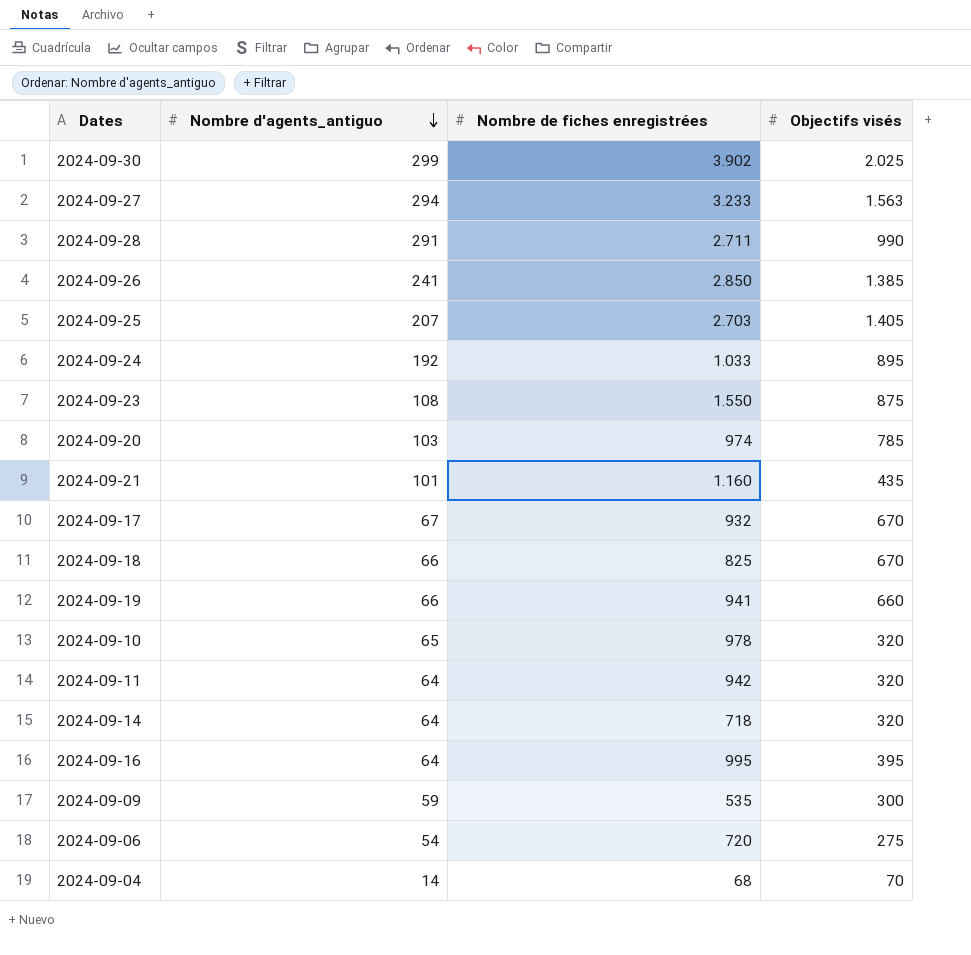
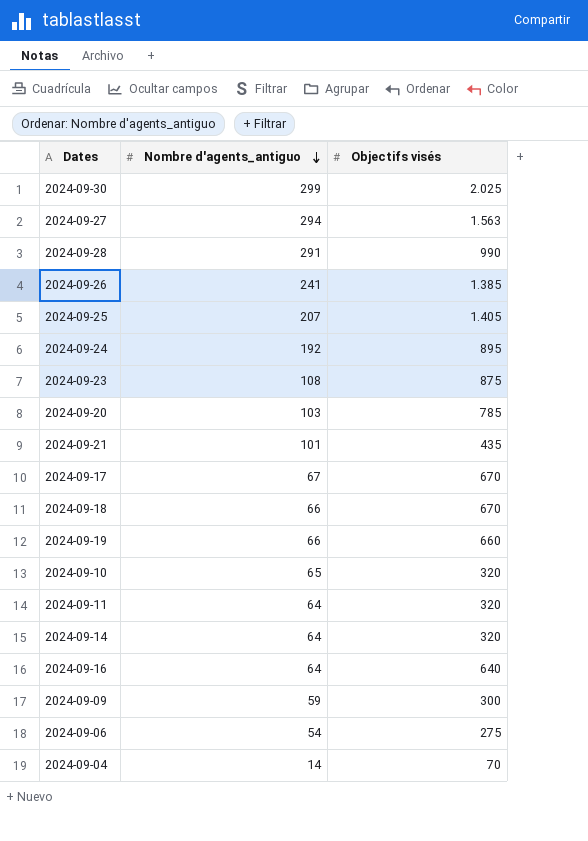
column Nombre de fiches enregistrées | position: 3 -> none
2024-09-16 | Objectifs visés: 395 -> 640

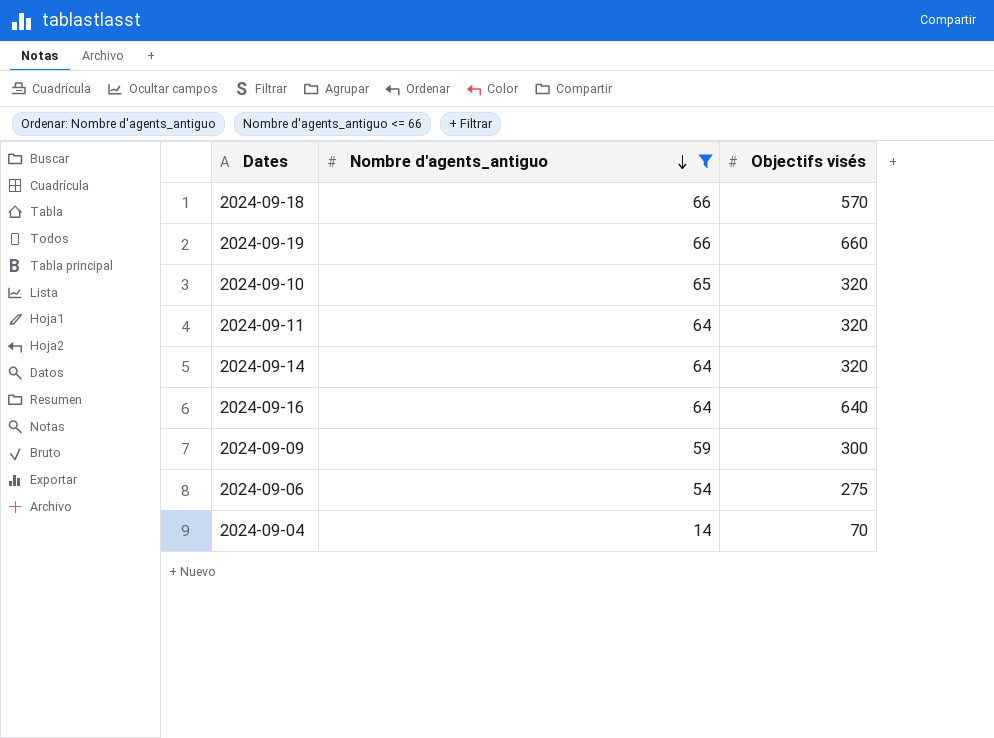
filter: none -> Nombre d'agents_antiguo <= 66
2024-09-18 | Objectifs visés: 670 -> 570

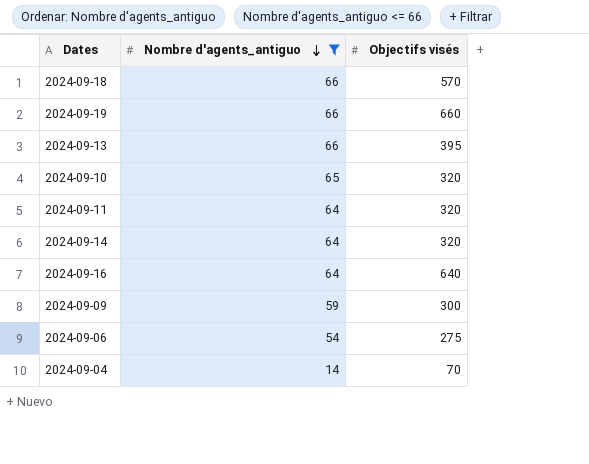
row 2024-09-13: none -> 66 | 395

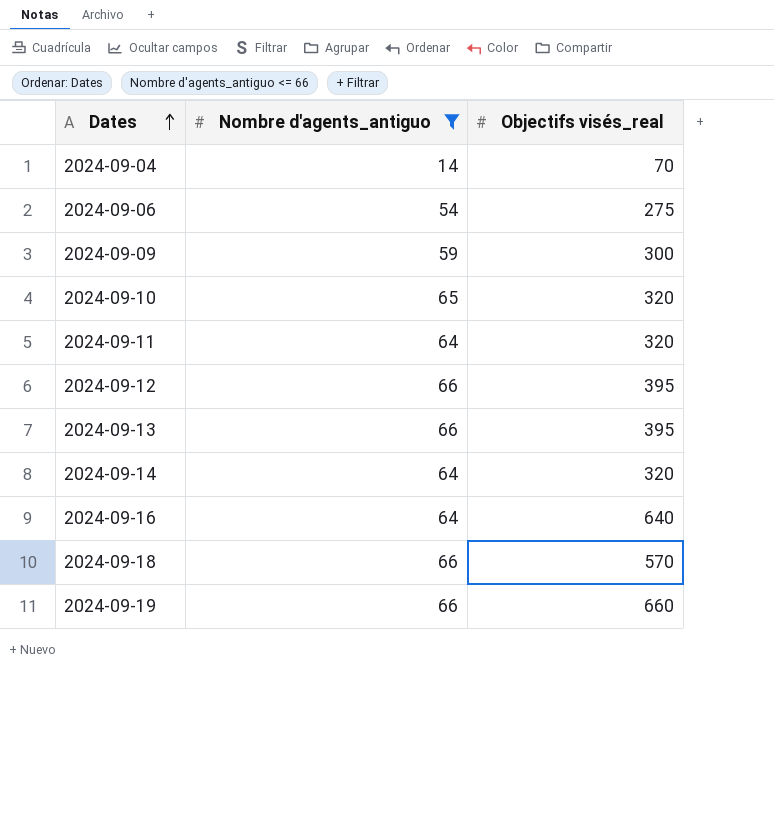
row order: Nombre d'agents_antiguo descending -> Dates ascending
column name: Objectifs visés -> Objectifs visés_real
row 2024-09-12: none -> 66 | 395

